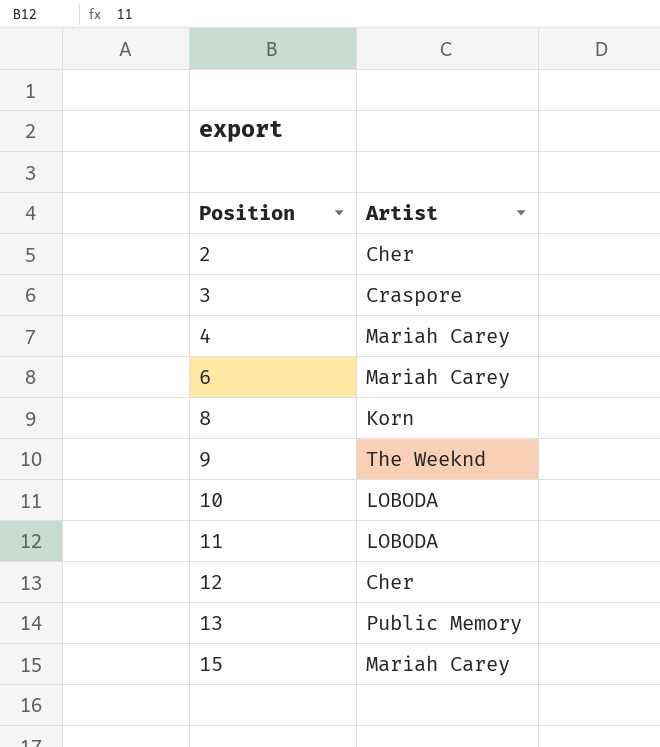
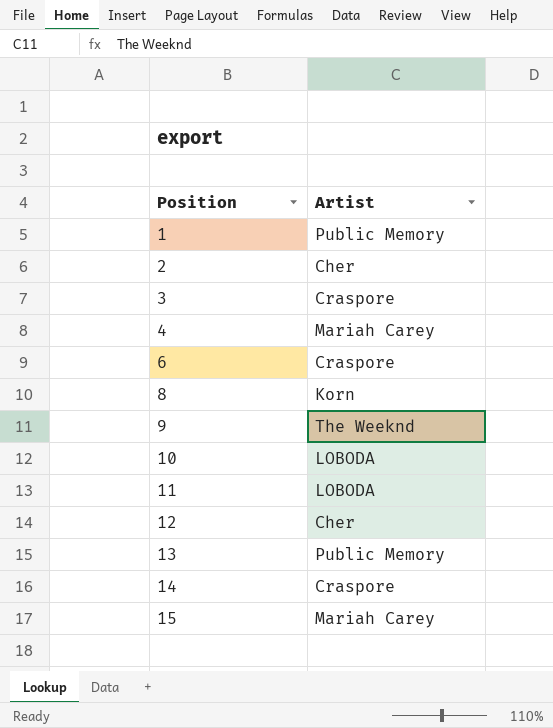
row 1: none -> Public Memory
6 | Artist: Mariah Carey -> Craspore
row 14: none -> Craspore

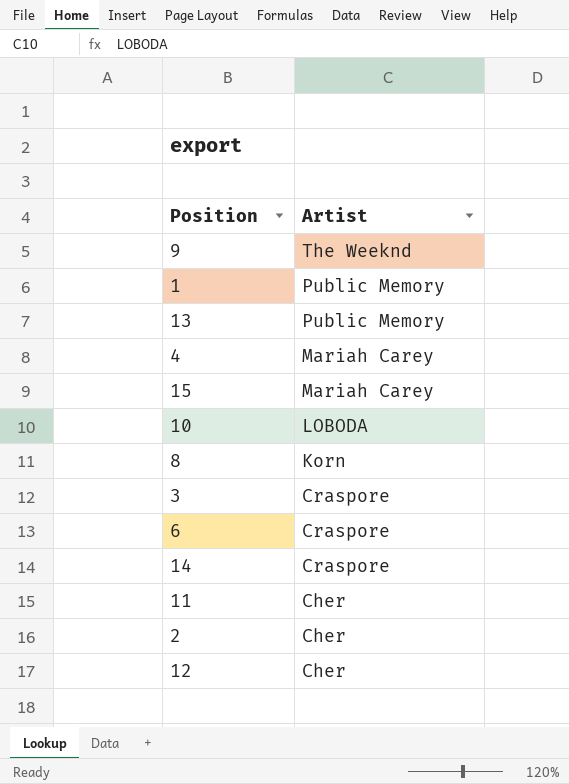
row order: Position ascending -> Artist descending
11 | Artist: LOBODA -> Cher

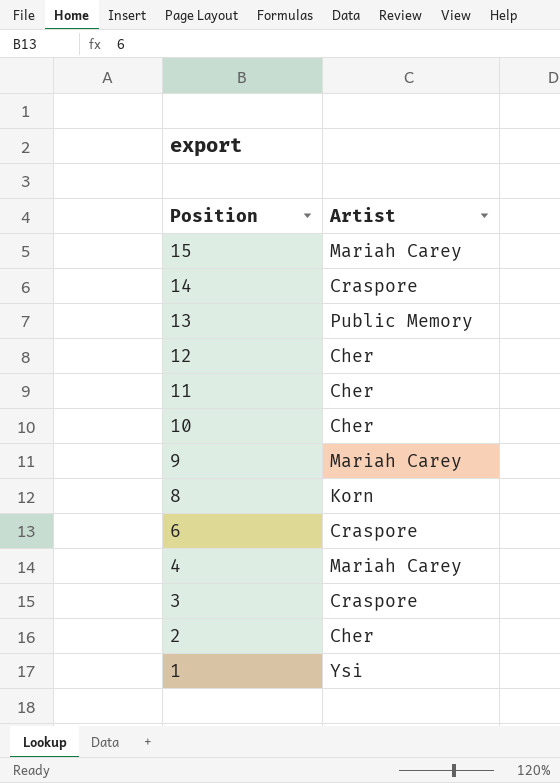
row order: Artist descending -> Position descending
10 | Artist: LOBODA -> Cher
9 | Artist: The Weeknd -> Mariah Carey
1 | Artist: Public Memory -> Ysi

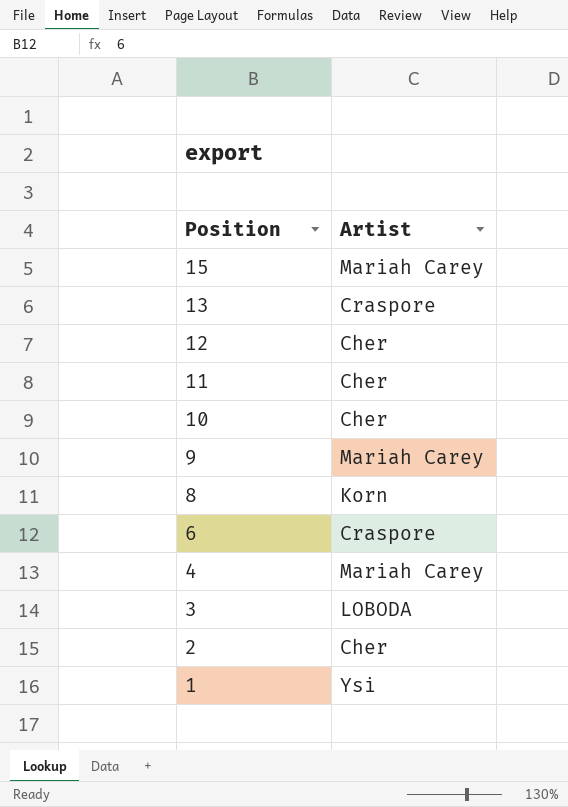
row 14: Craspore -> none
13 | Artist: Public Memory -> Craspore
3 | Artist: Craspore -> LOBODA

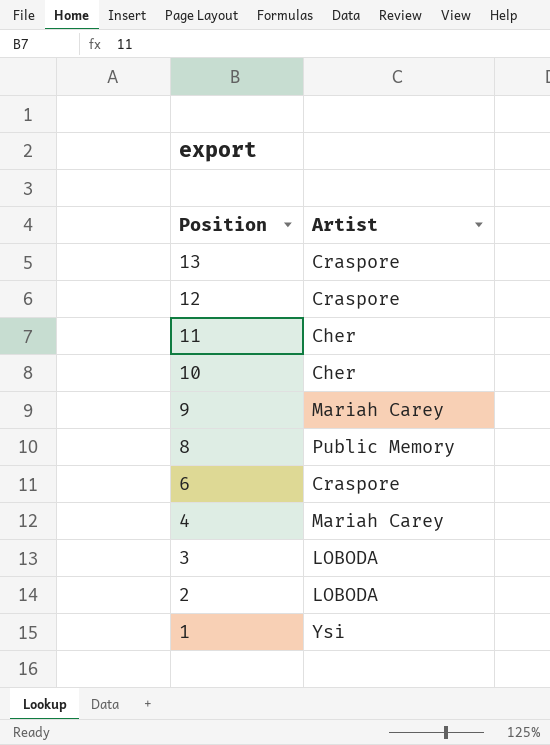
row 15: Mariah Carey -> none
12 | Artist: Cher -> Craspore
8 | Artist: Korn -> Public Memory
2 | Artist: Cher -> LOBODA

